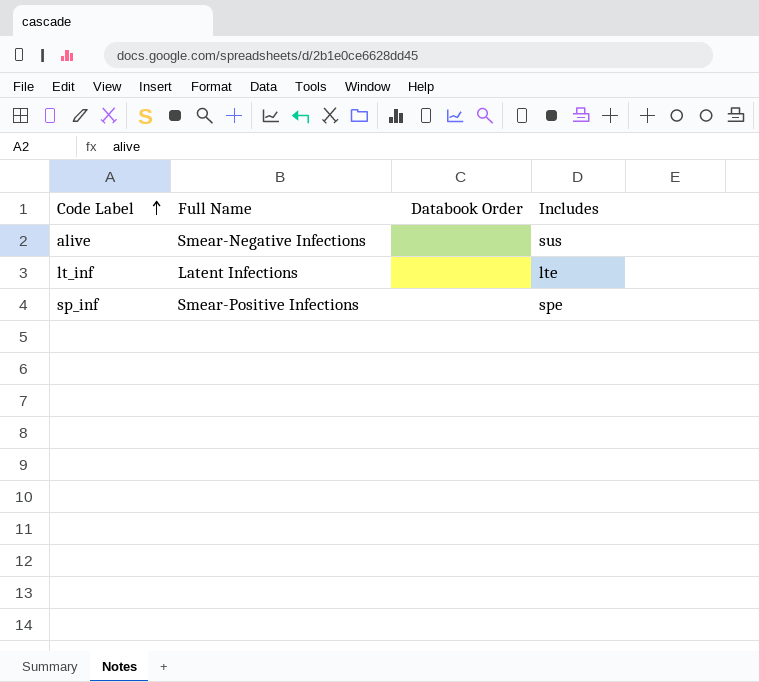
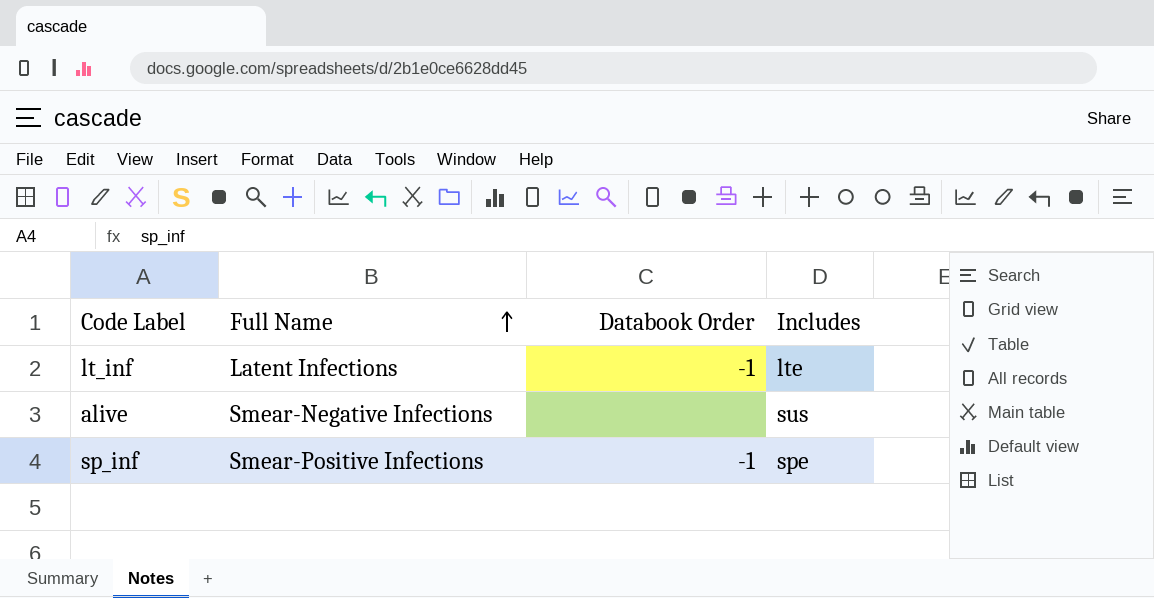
row order: Code Label ascending -> Full Name ascending
lt_inf | Databook Order: none -> -1
sp_inf | Databook Order: none -> -1

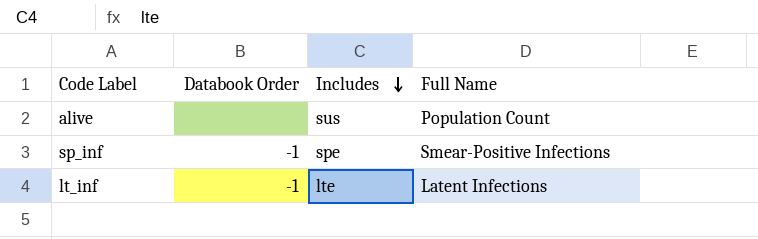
row order: Full Name ascending -> Includes descending
column Full Name | position: 2 -> 4
alive | Full Name: Smear-Negative Infections -> Population Count

